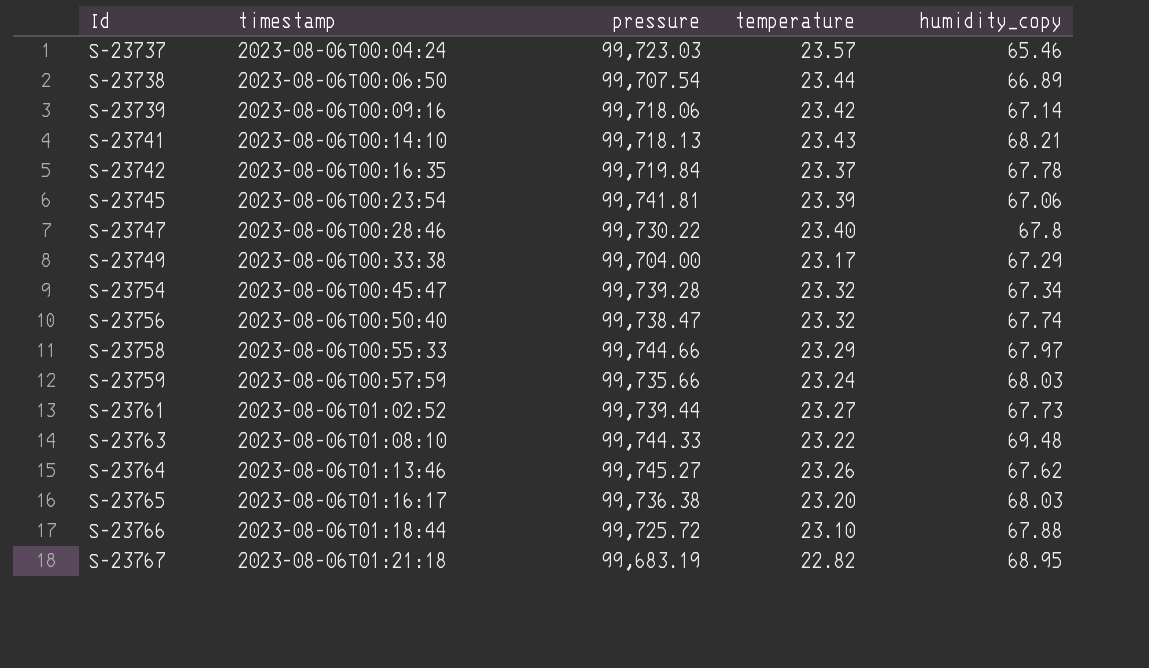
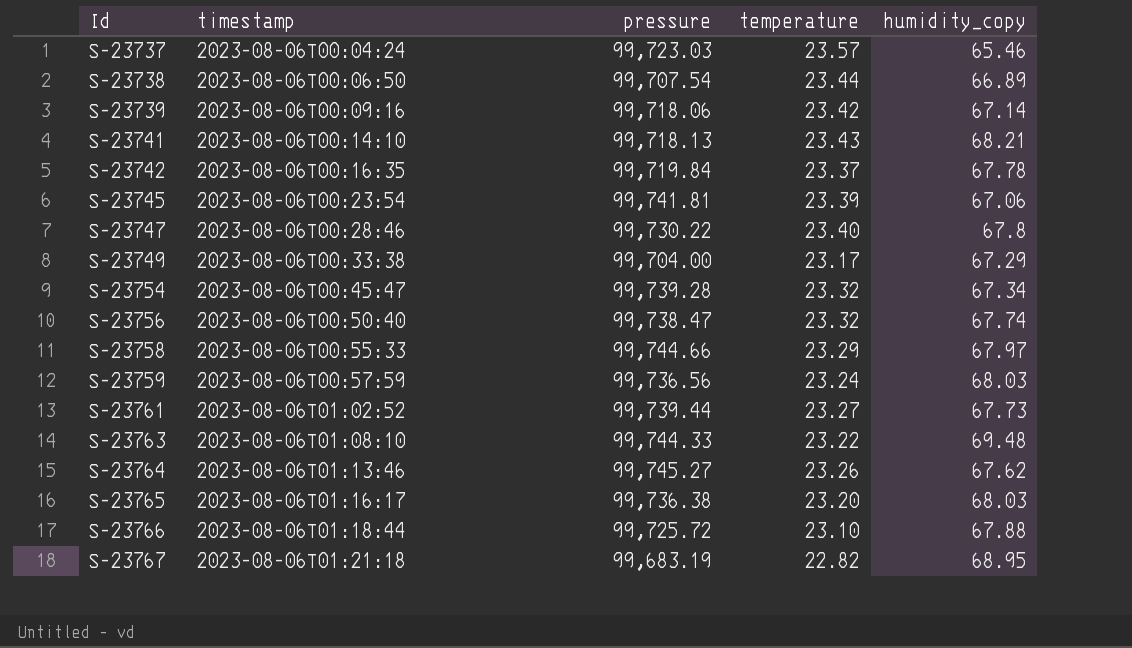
S-23759 | pressure: 99,735.66 -> 99,736.56

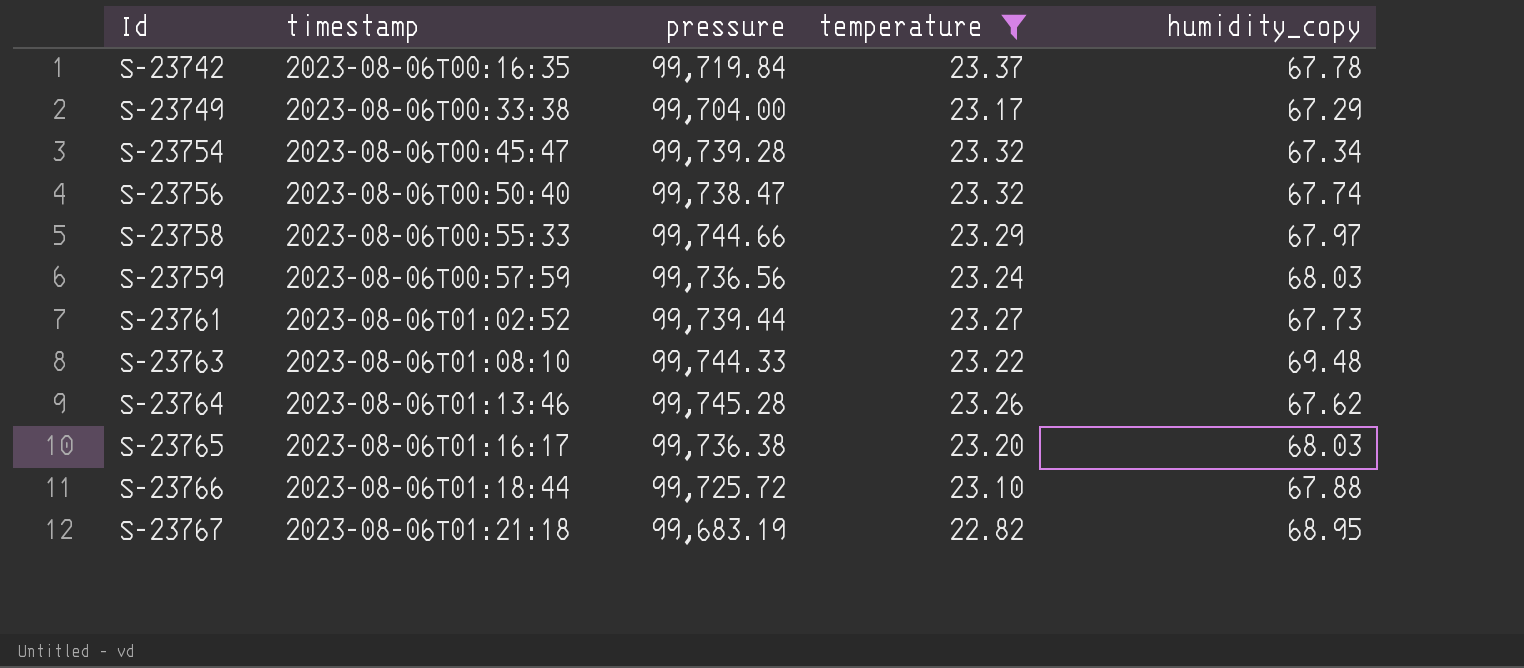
filter: none -> temperature <= 23.37
S-23764 | pressure: 99,745.27 -> 99,745.28

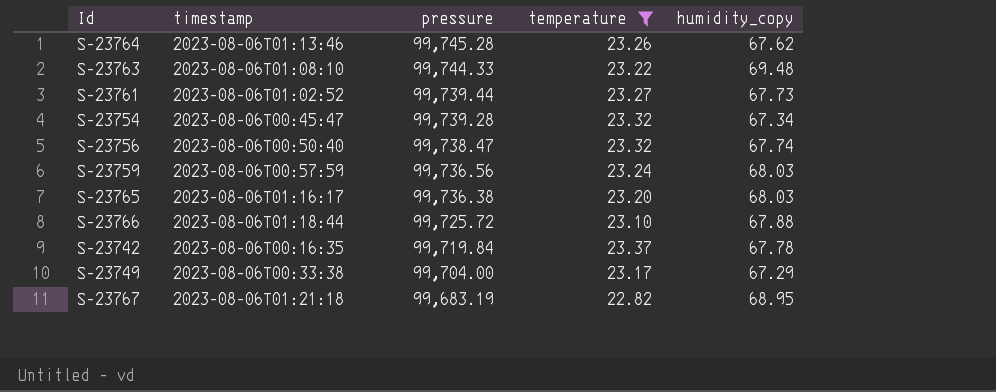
row order: Id ascending -> pressure descending
row S-23758: 2023-08-06T00:55:33 | 99,744.66 | 23.29 | 67.97 -> none

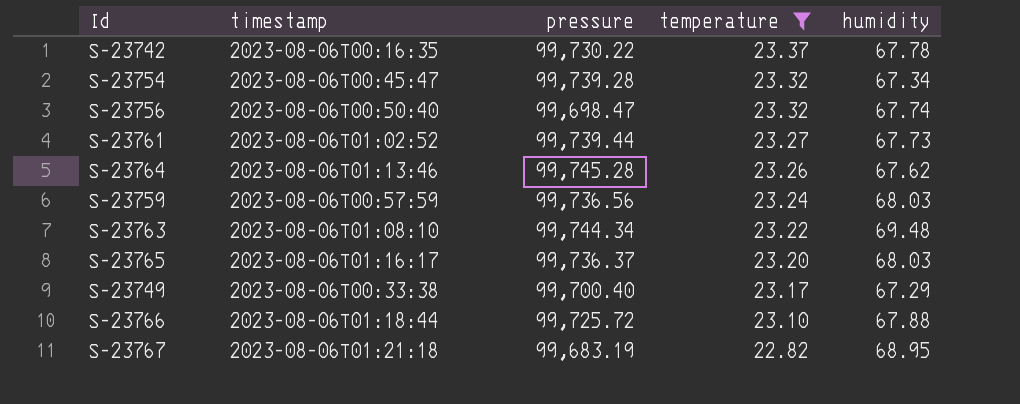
row order: pressure descending -> temperature descending
column name: humidity_copy -> humidity
S-23742 | pressure: 99,719.84 -> 99,730.22
S-23756 | pressure: 99,738.47 -> 99,698.47
S-23763 | pressure: 99,744.33 -> 99,744.34
S-23765 | pressure: 99,736.38 -> 99,736.37
S-23749 | pressure: 99,704.00 -> 99,700.40

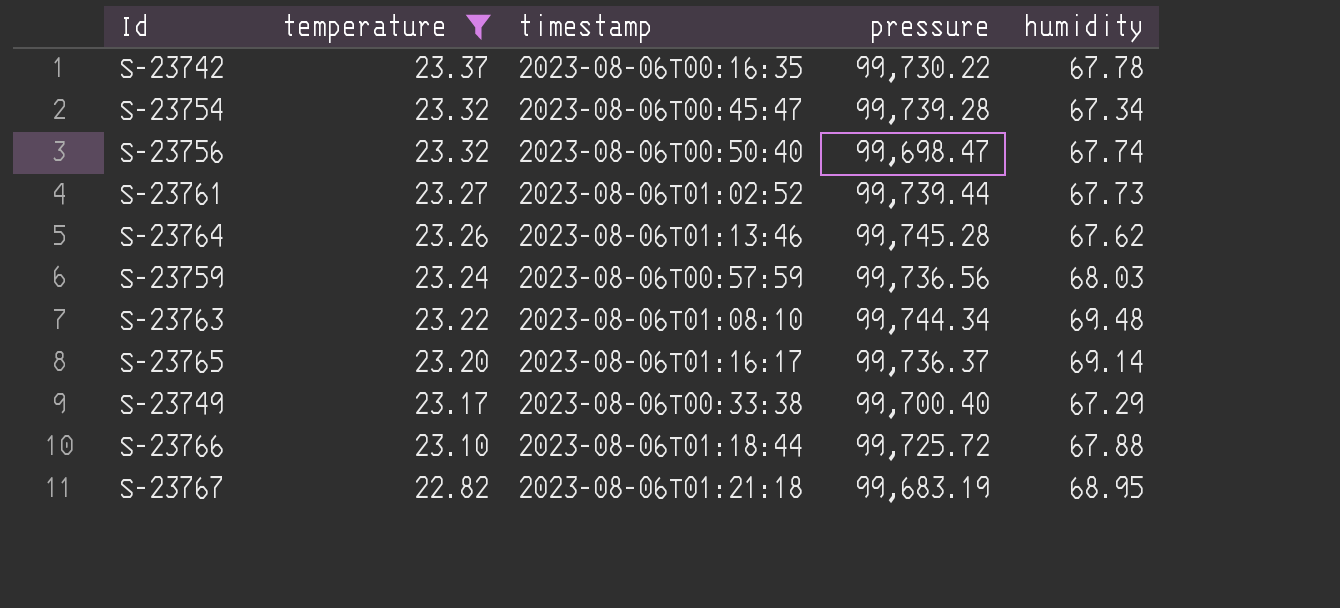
column temperature | position: 4 -> 2
S-23765 | humidity: 68.03 -> 69.14

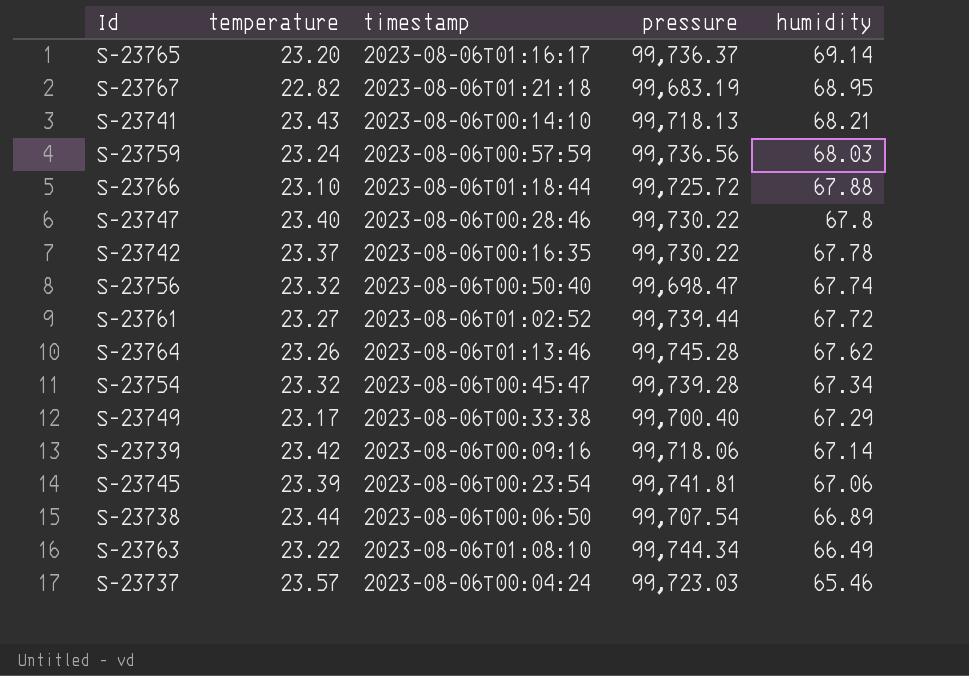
filter: temperature <= 23.37 -> none
row order: temperature descending -> humidity descending
S-23761 | humidity: 67.73 -> 67.72
S-23763 | humidity: 69.48 -> 66.49

